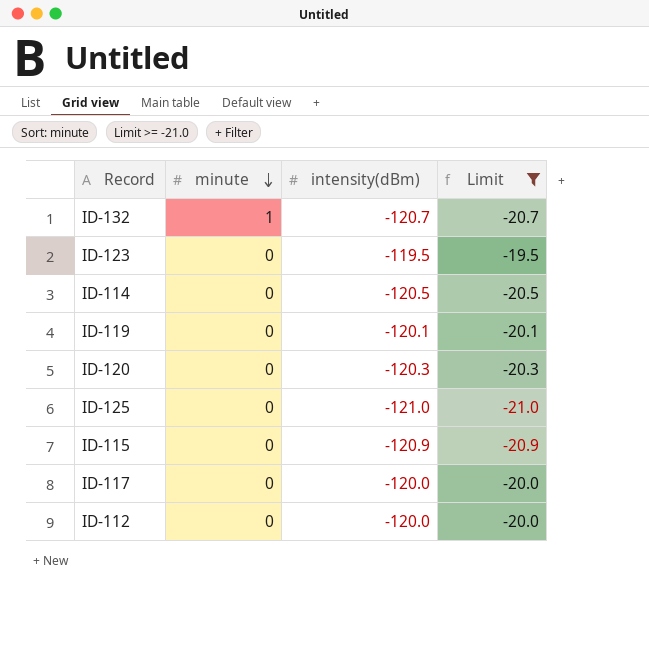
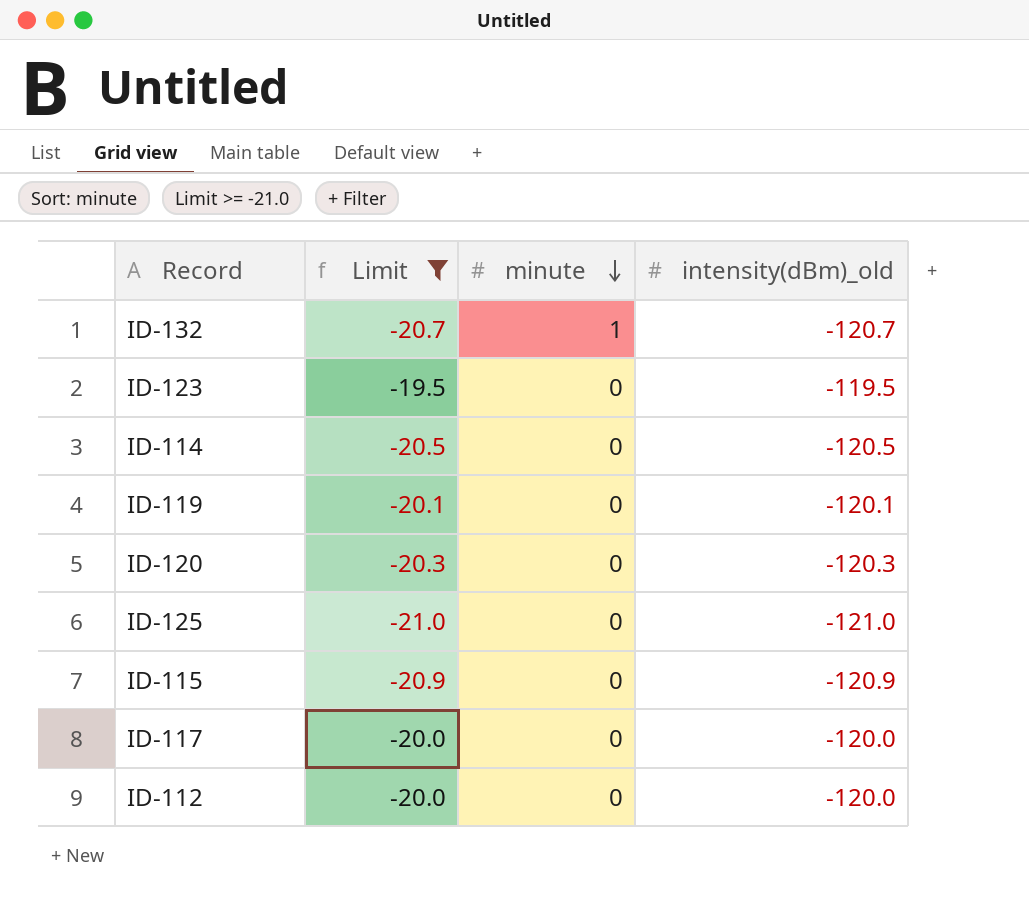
column Limit | position: 4 -> 2
column name: intensity(dBm) -> intensity(dBm)_old

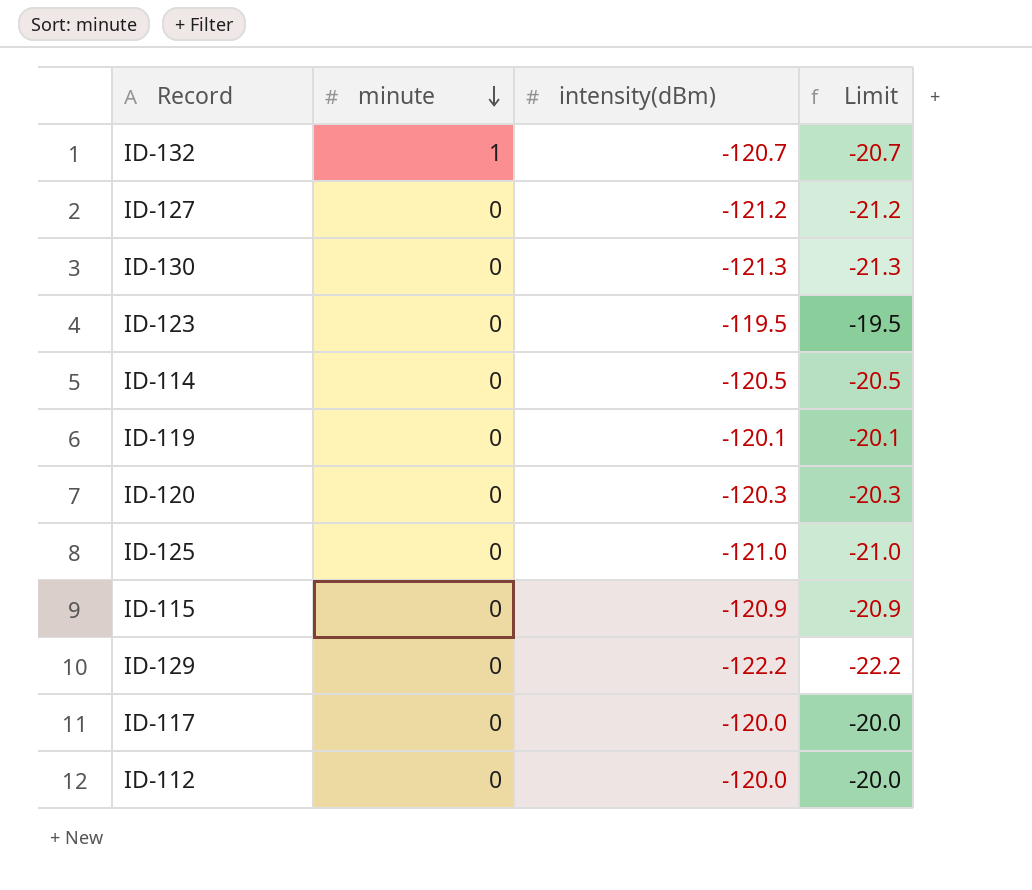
filter: Limit >= -21.0 -> none
column name: intensity(dBm)_old -> intensity(dBm)
column Limit | position: 2 -> 4

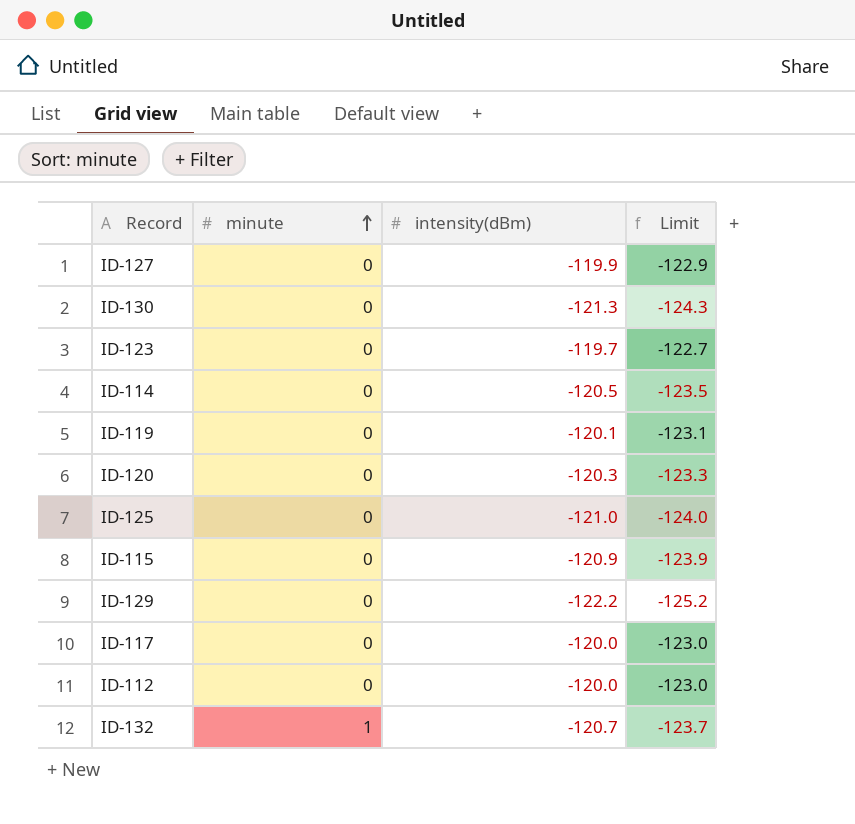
row order: minute descending -> minute ascending
column Limit | formula: [intensity(dBm)] + 100 -> [intensity(dBm)] - 3
ID-127 | intensity(dBm): -121.2 -> -119.9
ID-123 | intensity(dBm): -119.5 -> -119.7

